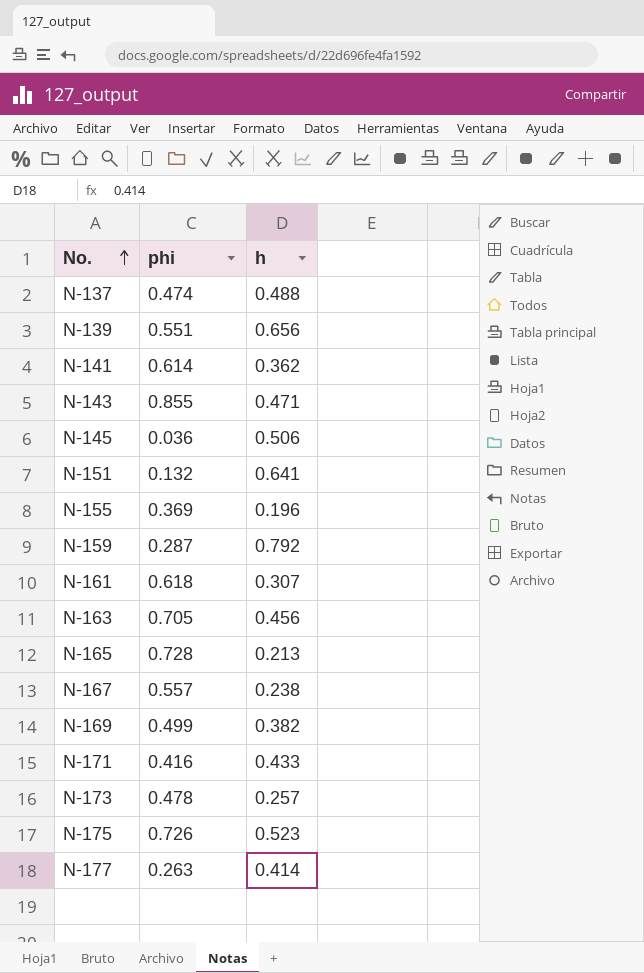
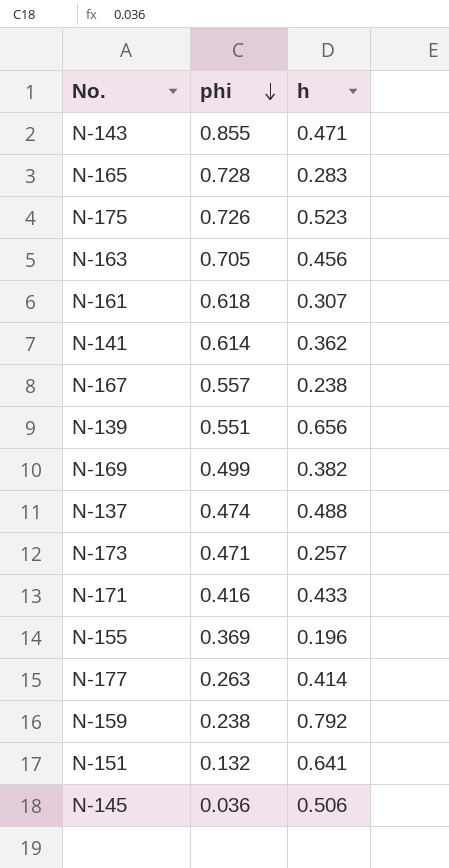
row order: No. ascending -> phi descending
N-165 | h: 0.213 -> 0.283
N-173 | phi: 0.478 -> 0.471
N-159 | phi: 0.287 -> 0.238

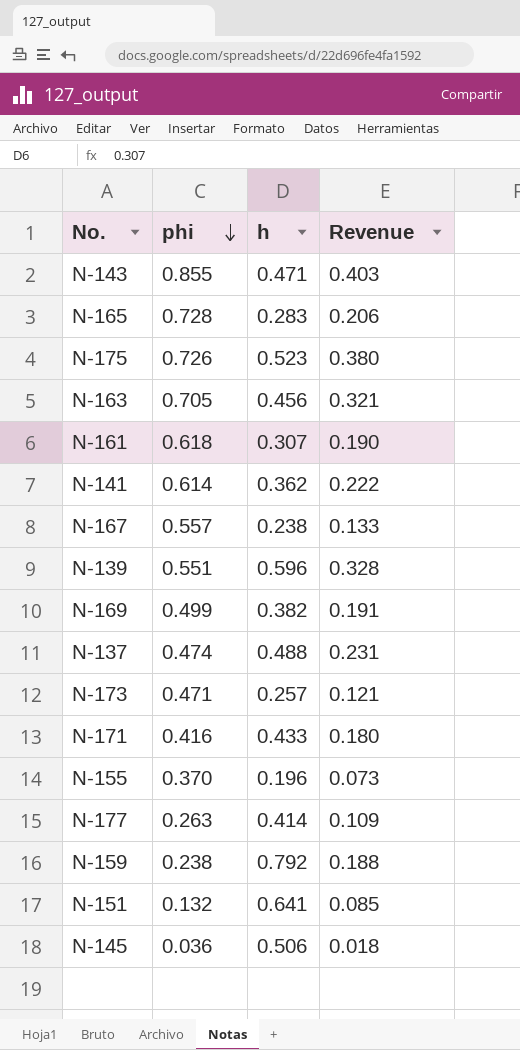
column Revenue | formula: none -> [phi] * [h]
N-139 | h: 0.656 -> 0.596
N-155 | phi: 0.369 -> 0.370

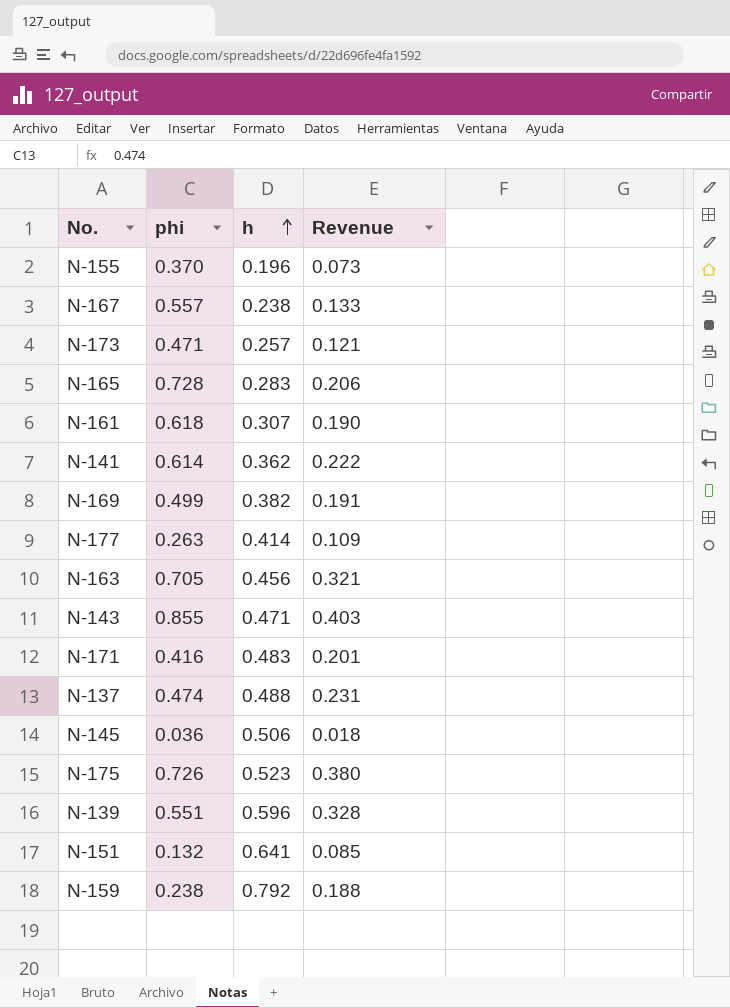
row order: phi descending -> h ascending
N-171 | h: 0.433 -> 0.483
N-171 | Revenue: 0.180 -> 0.201

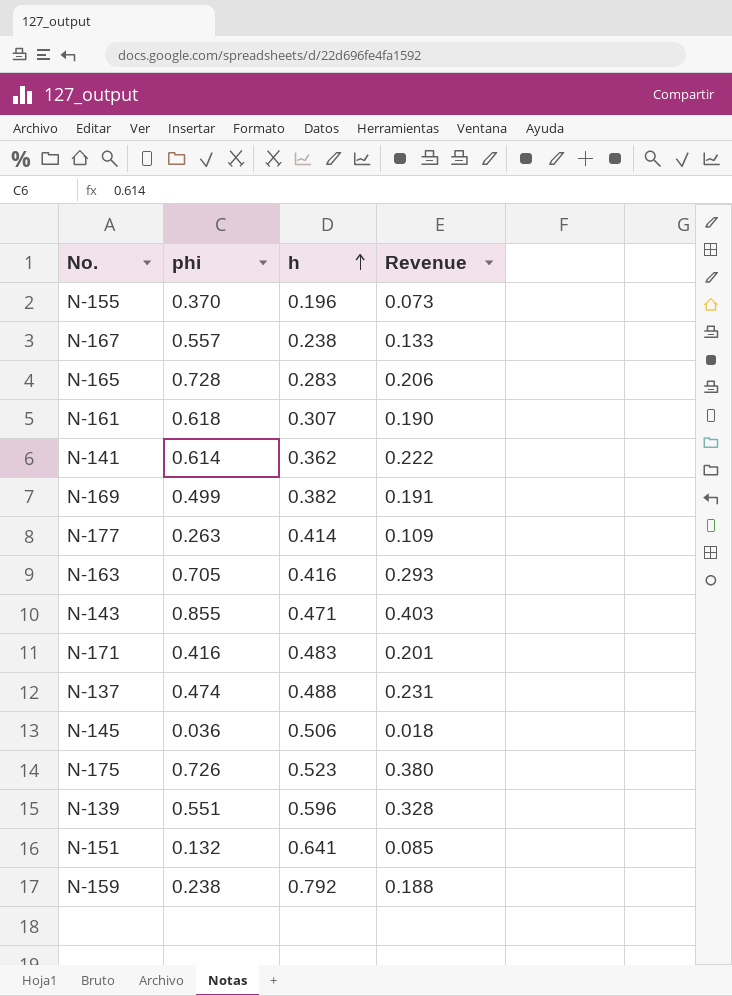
row N-173: 0.471 | 0.257 | 0.121 -> none
N-163 | h: 0.456 -> 0.416
N-163 | Revenue: 0.321 -> 0.293

